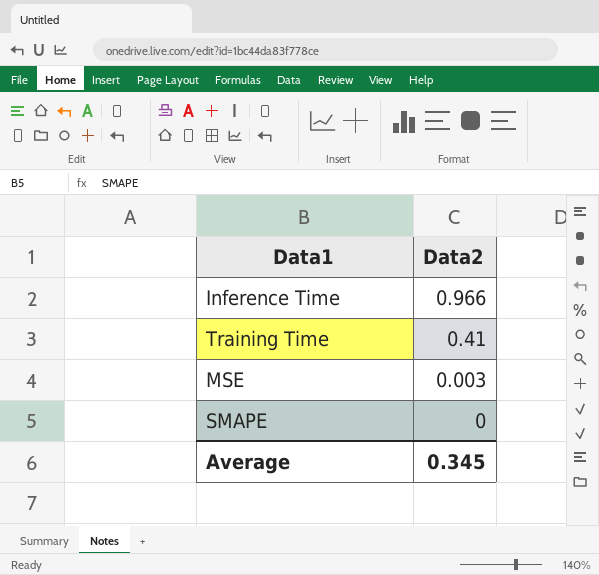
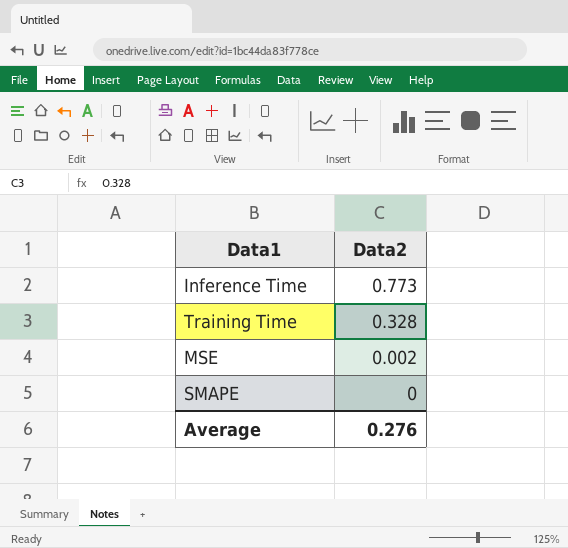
Inference Time | Data2: 0.966 -> 0.773
Training Time | Data2: 0.41 -> 0.328
MSE | Data2: 0.003 -> 0.002
Average | Data2: 0.345 -> 0.276

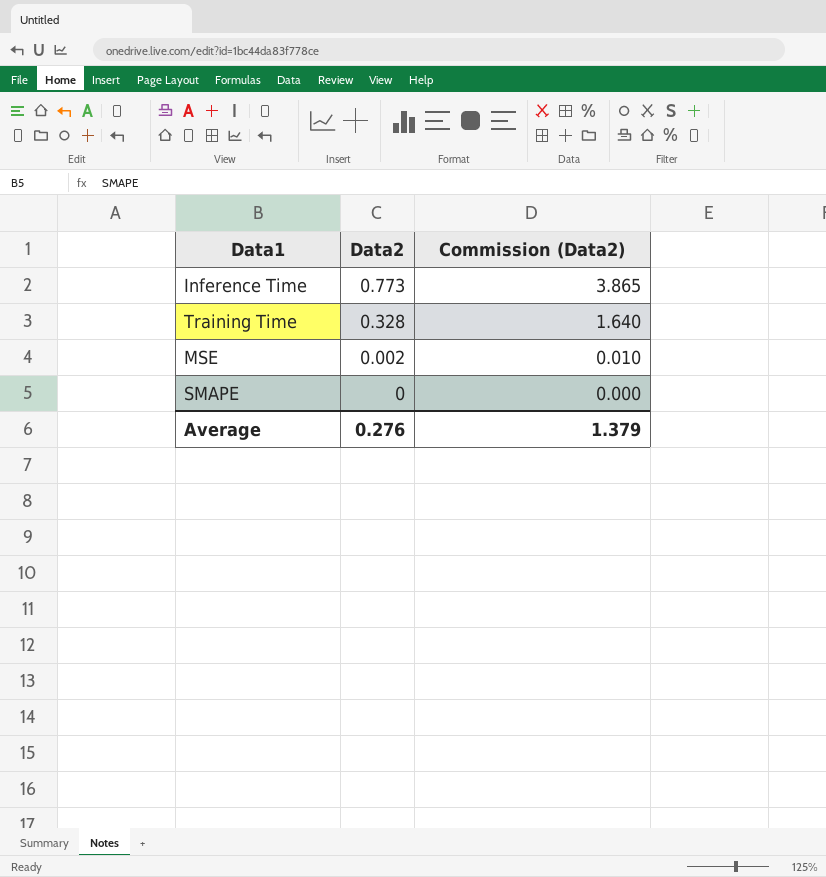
column Commission (Data2) | formula: none -> [Data2] * 5

